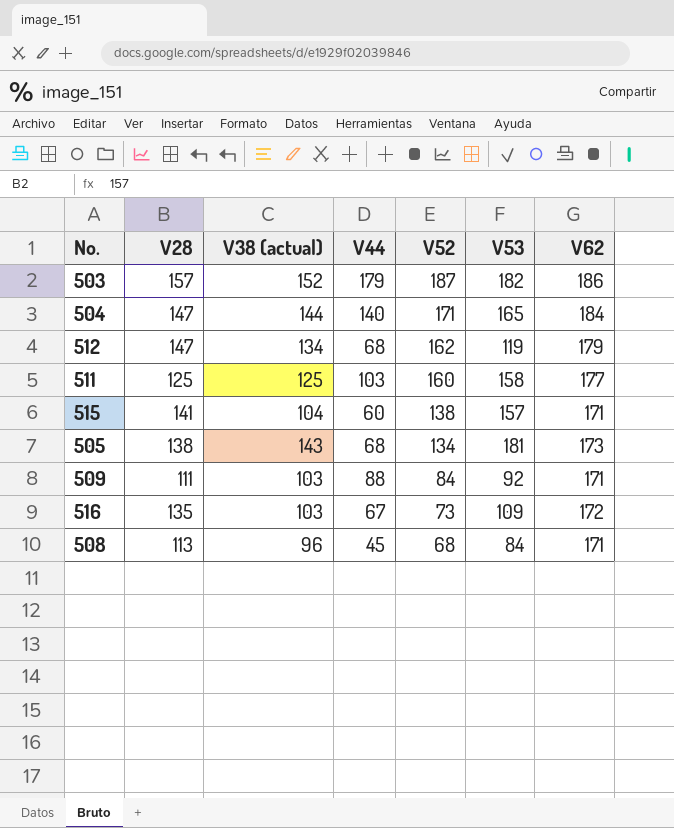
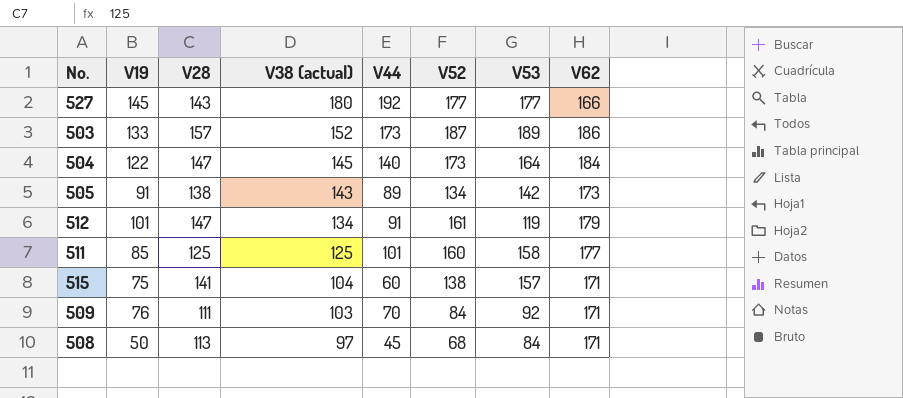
row order: V52 descending -> V38 (actual) descending
column V19 | position: none -> 2
row 516: 135 | 103 | 67 | 73 | 109 | 172 -> none
row 527: none -> 145 | 143 | 180 | 192 | 177 | 177 | 166
503 | V44: 179 -> 173
503 | V53: 182 -> 189
504 | V38 (actual): 144 -> 145
504 | V52: 171 -> 173
504 | V53: 165 -> 164
505 | V44: 68 -> 89
505 | V53: 181 -> 142
512 | V44: 68 -> 91
512 | V52: 162 -> 161
511 | V44: 103 -> 101
509 | V44: 88 -> 70
508 | V38 (actual): 96 -> 97

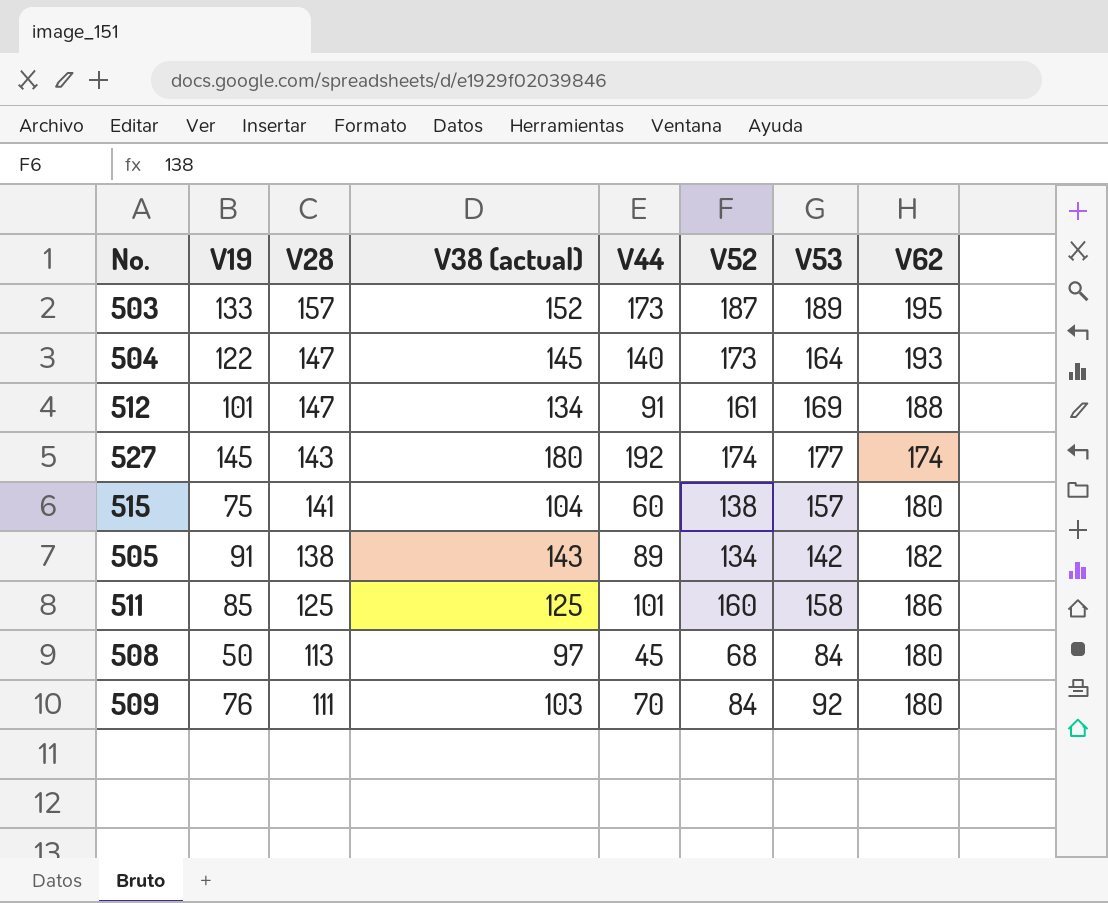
row order: V38 (actual) descending -> V28 descending
503 | V62: 186 -> 195
504 | V62: 184 -> 193
512 | V53: 119 -> 169
512 | V62: 179 -> 188
527 | V52: 177 -> 174
527 | V62: 166 -> 174
515 | V62: 171 -> 180
505 | V62: 173 -> 182
511 | V62: 177 -> 186
508 | V62: 171 -> 180
509 | V62: 171 -> 180

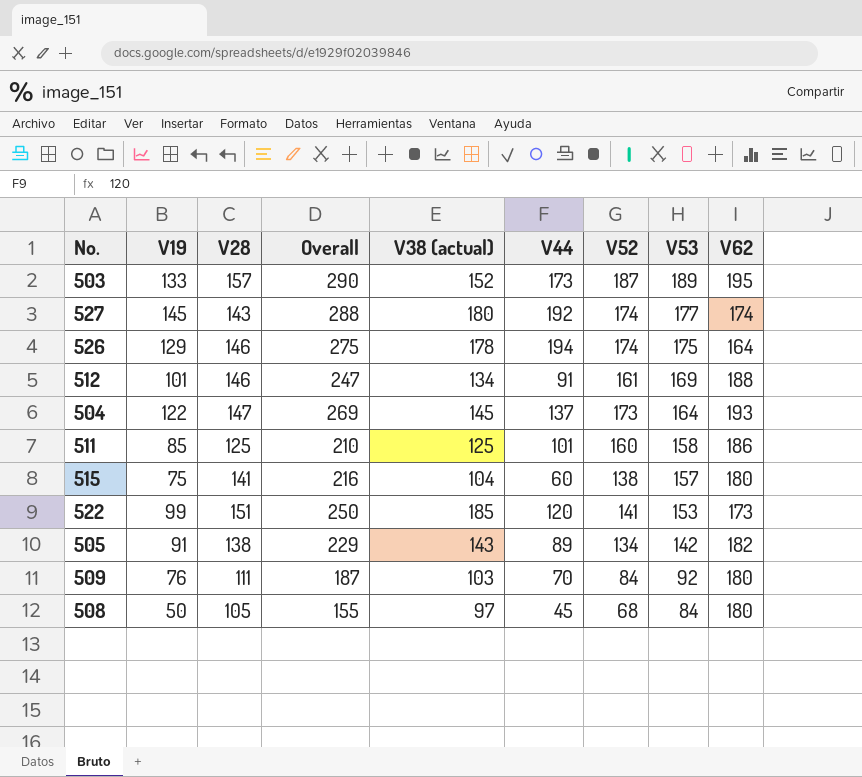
row order: V28 descending -> V53 descending
column Overall | formula: none -> [V19] + [V28]
row 526: none -> 129 | 146 | 275 | 178 | 194 | 174 | 175 | 164
512 | V28: 147 -> 146
504 | V44: 140 -> 137
row 522: none -> 99 | 151 | 250 | 185 | 120 | 141 | 153 | 173
508 | V28: 113 -> 105

